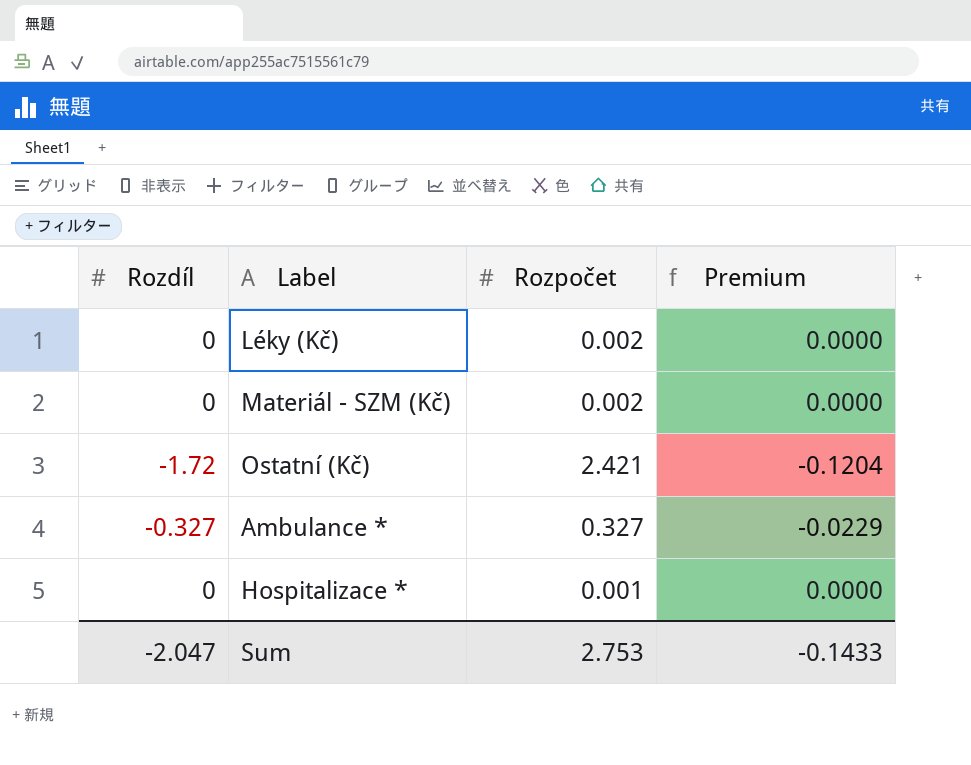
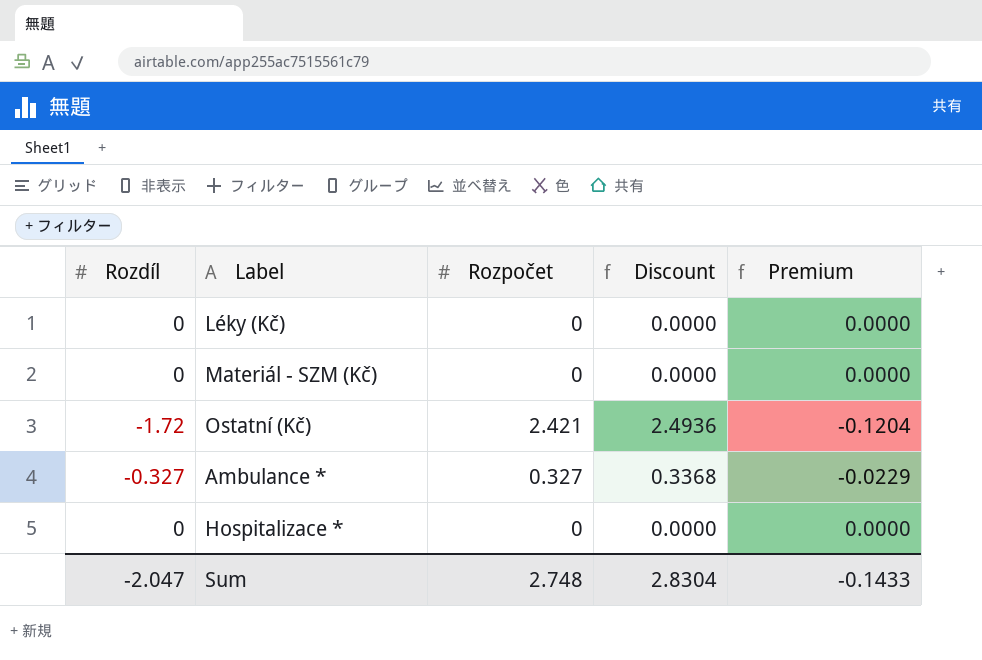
column Discount | formula: none -> [Rozpočet] * 1.03
Léky (Kč) | Rozpočet: 0.002 -> 0
Materiál - SZM (Kč) | Rozpočet: 0.002 -> 0
Hospitalizace * | Rozpočet: 0.001 -> 0
Sum | Rozpočet: 2.753 -> 2.748

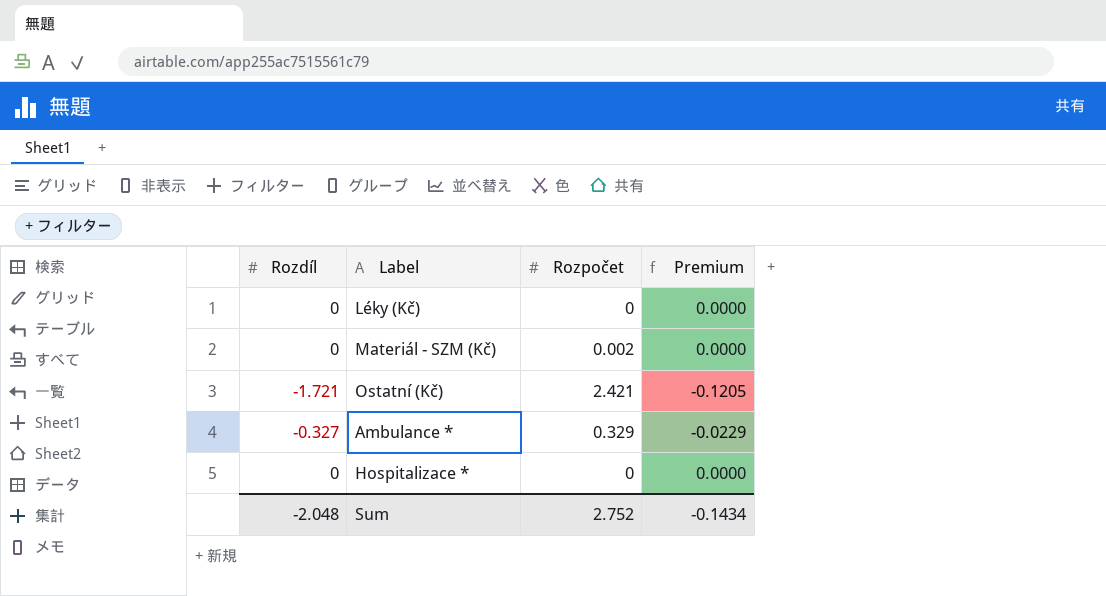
column Discount | formula: [Rozpočet] * 1.03 -> none
Materiál - SZM (Kč) | Rozpočet: 0 -> 0.002
Ostatní (Kč) | Rozdíl: -1.72 -> -1.721
Ostatní (Kč) | Premium: -0.1204 -> -0.1205
Ambulance * | Rozpočet: 0.327 -> 0.329
Sum | Rozdíl: -2.047 -> -2.048
Sum | Rozpočet: 2.748 -> 2.752
Sum | Premium: -0.1433 -> -0.1434

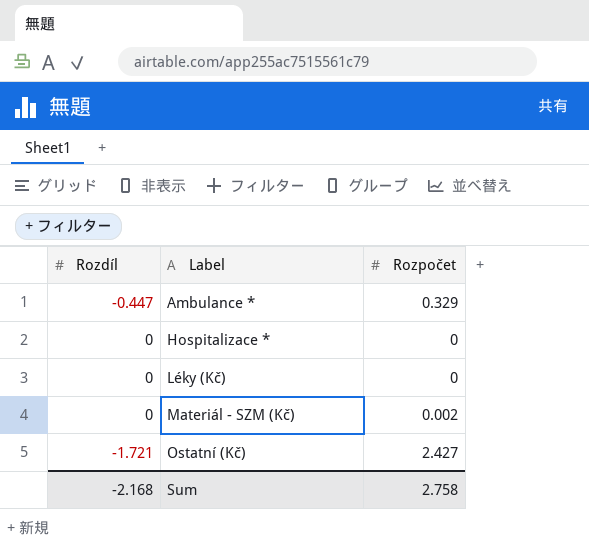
row order: none -> Label ascending
column Premium | formula: [Rozdíl] * 0.07 -> none
Ambulance * | Rozdíl: -0.327 -> -0.447
Ostatní (Kč) | Rozpočet: 2.421 -> 2.427
Sum | Rozdíl: -2.048 -> -2.168
Sum | Rozpočet: 2.752 -> 2.758

